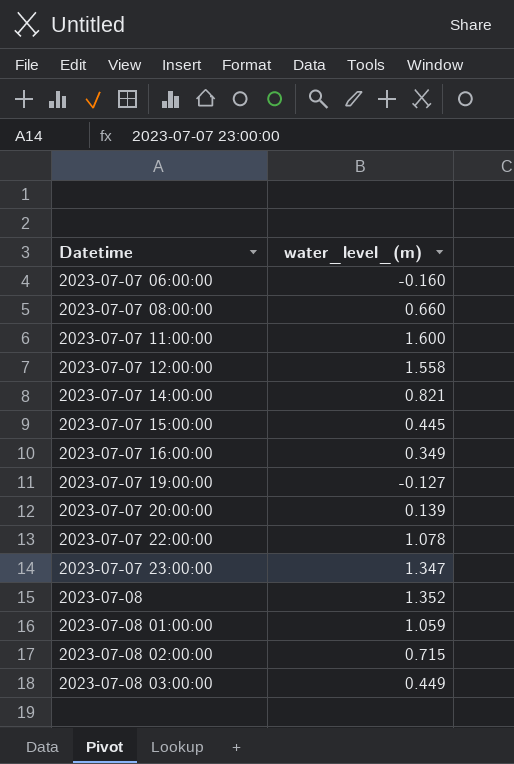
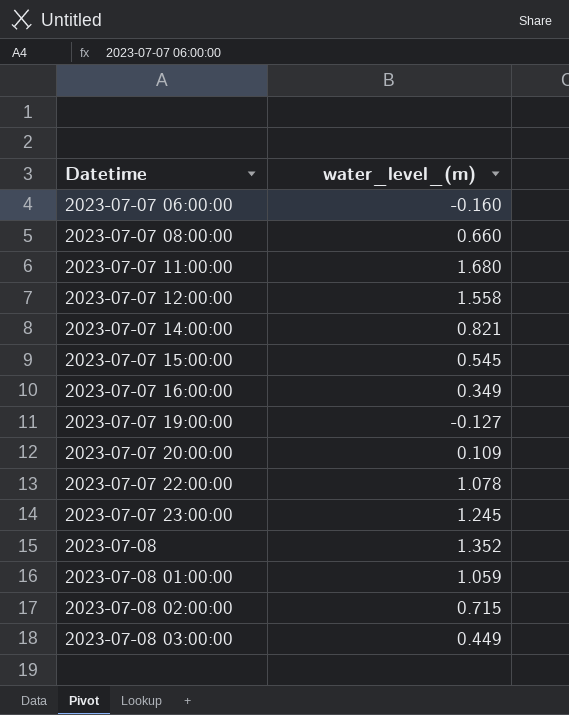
2023-07-07 11:00:00 | water_level_(m): 1.600 -> 1.680
2023-07-07 15:00:00 | water_level_(m): 0.445 -> 0.545
2023-07-07 20:00:00 | water_level_(m): 0.139 -> 0.109
2023-07-07 23:00:00 | water_level_(m): 1.347 -> 1.245

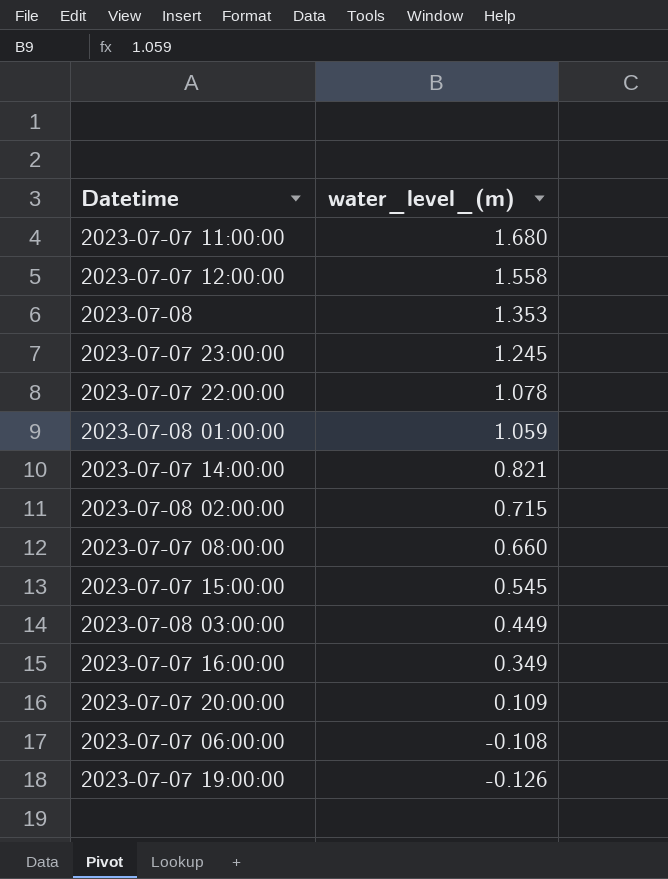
row order: Datetime ascending -> water_level_(m) descending
2023-07-08 | water_level_(m): 1.352 -> 1.353
2023-07-07 06:00:00 | water_level_(m): -0.160 -> -0.108
2023-07-07 19:00:00 | water_level_(m): -0.127 -> -0.126

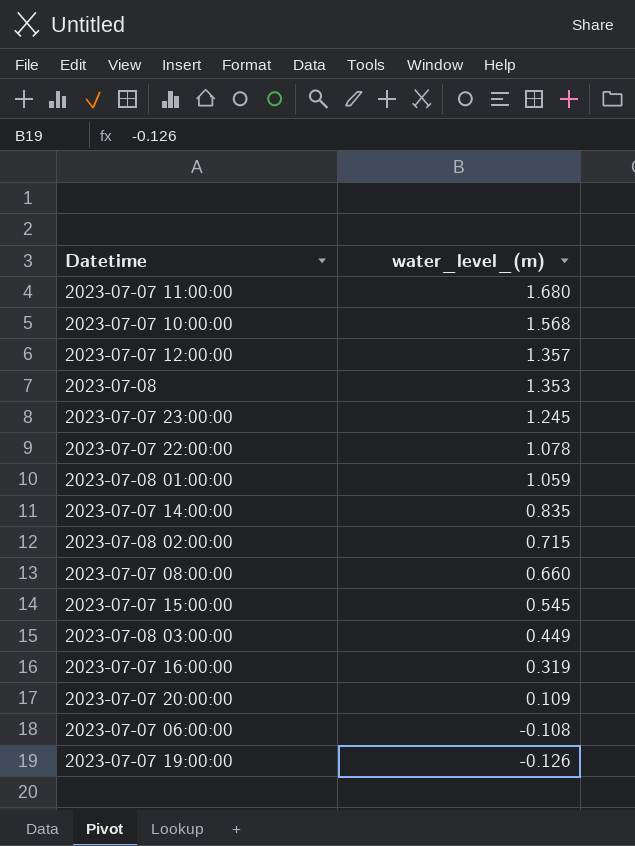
row 2023-07-07 10:00:00: none -> 1.568
2023-07-07 12:00:00 | water_level_(m): 1.558 -> 1.357
2023-07-07 14:00:00 | water_level_(m): 0.821 -> 0.835
2023-07-07 16:00:00 | water_level_(m): 0.349 -> 0.319

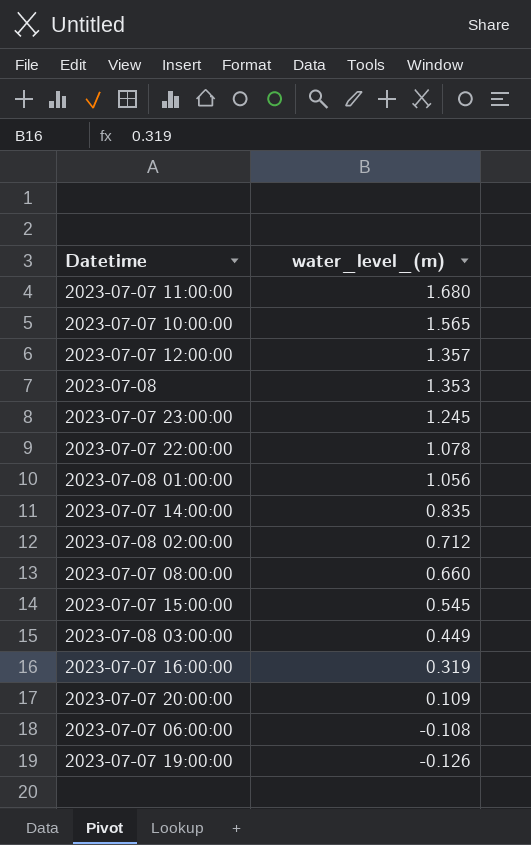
2023-07-07 10:00:00 | water_level_(m): 1.568 -> 1.565
2023-07-08 01:00:00 | water_level_(m): 1.059 -> 1.056
2023-07-08 02:00:00 | water_level_(m): 0.715 -> 0.712

